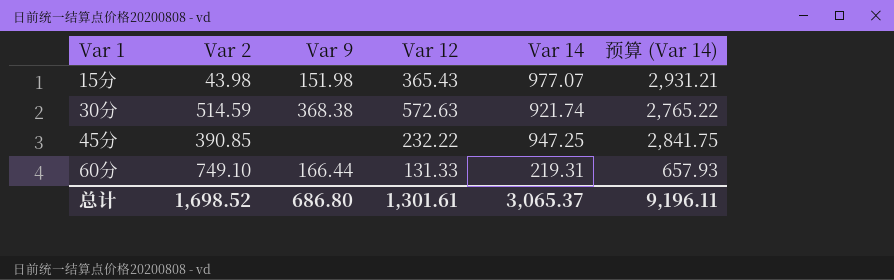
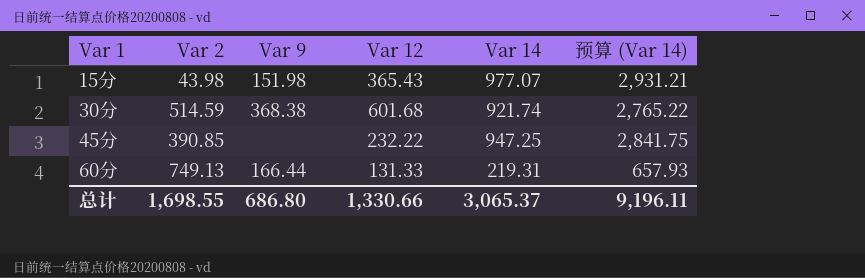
30分 | Var 12: 572.63 -> 601.68
60分 | Var 2: 749.10 -> 749.13
总计 | Var 2: 1,698.52 -> 1,698.55
总计 | Var 12: 1,301.61 -> 1,330.66

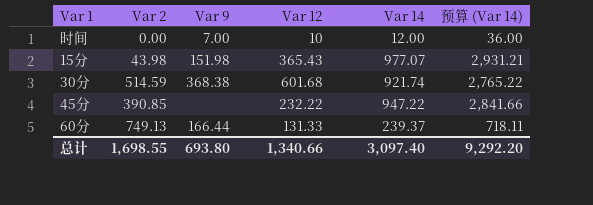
row 时间: none -> 0.00 | 7.00 | 10 | 12.00 | 36.00
45分 | Var 14: 947.25 -> 947.22
45分 | 预算 (Var 14): 2,841.75 -> 2,841.66
60分 | Var 14: 219.31 -> 239.37
60分 | 预算 (Var 14): 657.93 -> 718.11
总计 | Var 9: 686.80 -> 693.80
总计 | Var 12: 1,330.66 -> 1,340.66
总计 | Var 14: 3,065.37 -> 3,097.40
总计 | 预算 (Var 14): 9,196.11 -> 9,292.20

